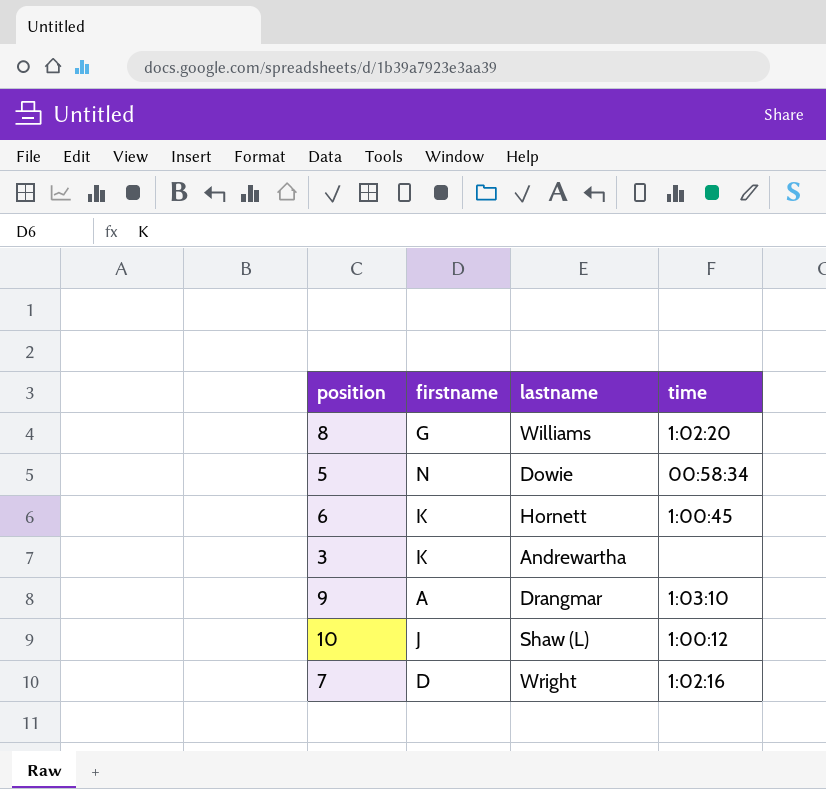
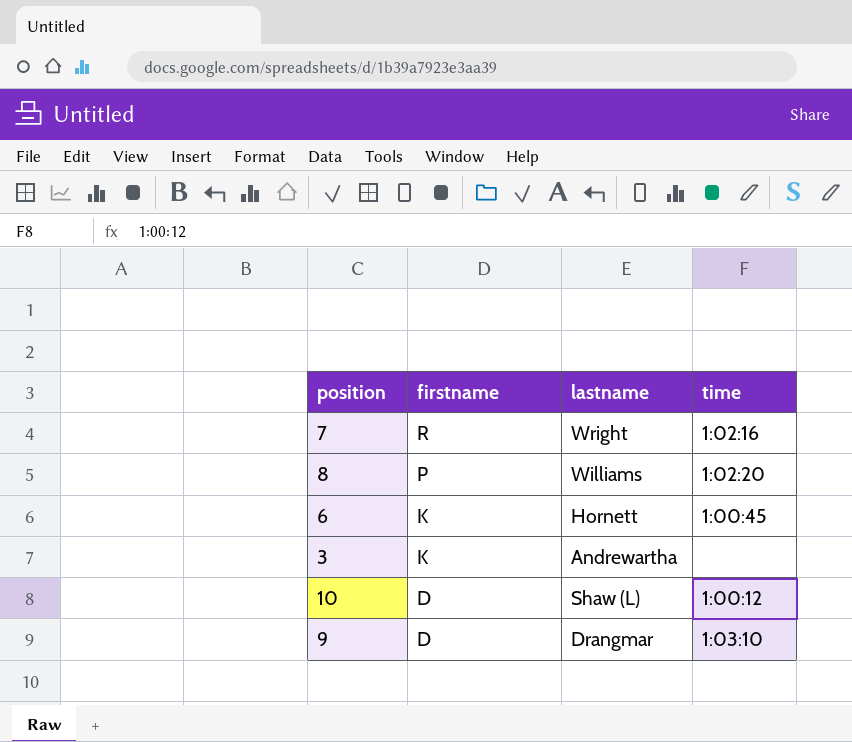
row order: none -> firstname descending
row 5: N | Dowie | 00:58:34 -> none
7 | firstname: D -> R
8 | firstname: G -> P
10 | firstname: J -> D
9 | firstname: A -> D

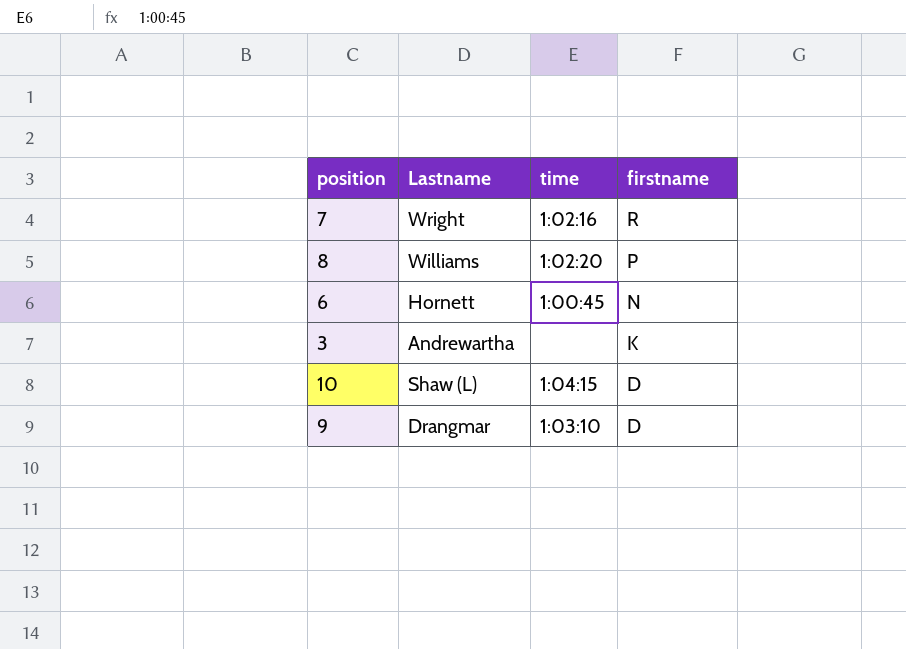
column name: lastname -> Lastname
column firstname | position: 2 -> 4
6 | firstname: K -> N
10 | time: 1:00:12 -> 1:04:15

